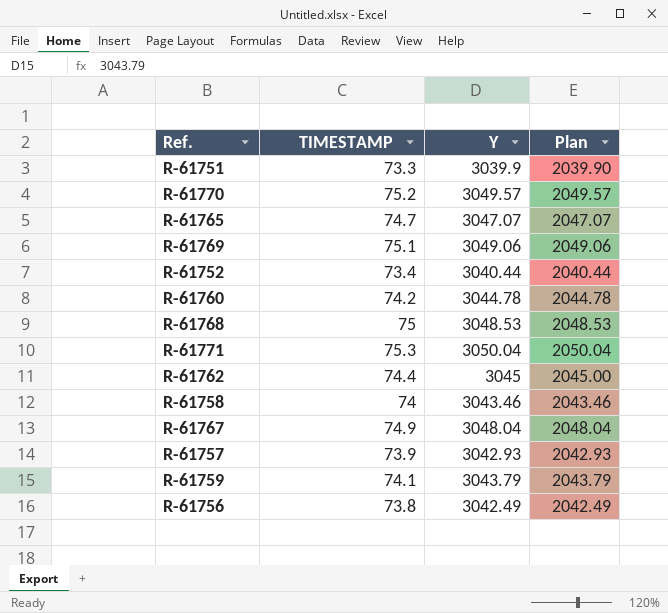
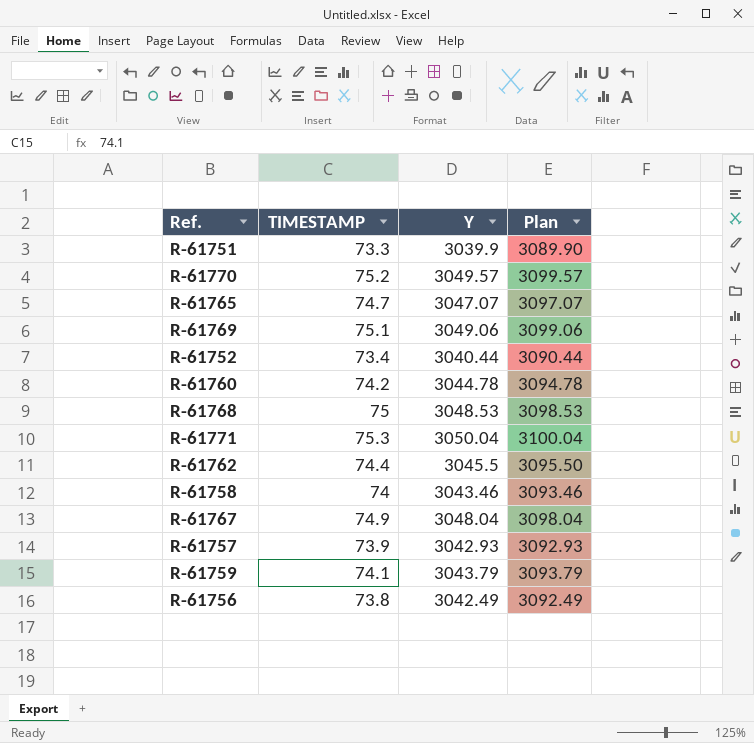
column Plan | formula: [Y] - 1000 -> [Y] + 50
R-61762 | Y: 3045 -> 3045.5

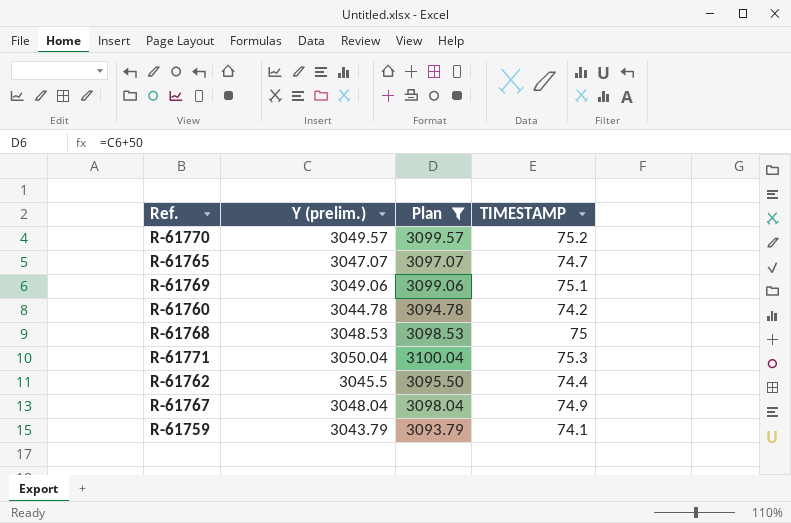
filter: none -> Plan >= 3093.79
column name: Y -> Y (prelim.)
column TIMESTAMP | position: 2 -> 4

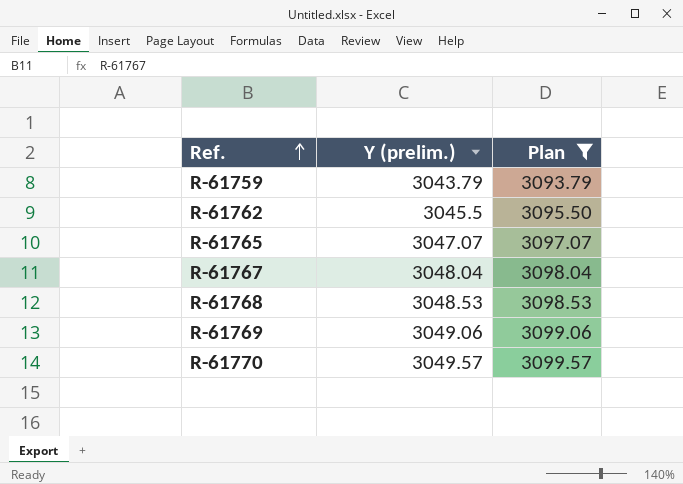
row order: none -> Ref. ascending
column TIMESTAMP | position: 4 -> none
row R-61760: 3044.78 | 3094.78 | 74.2 -> none
row R-61771: 3050.04 | 3100.04 | 75.3 -> none

